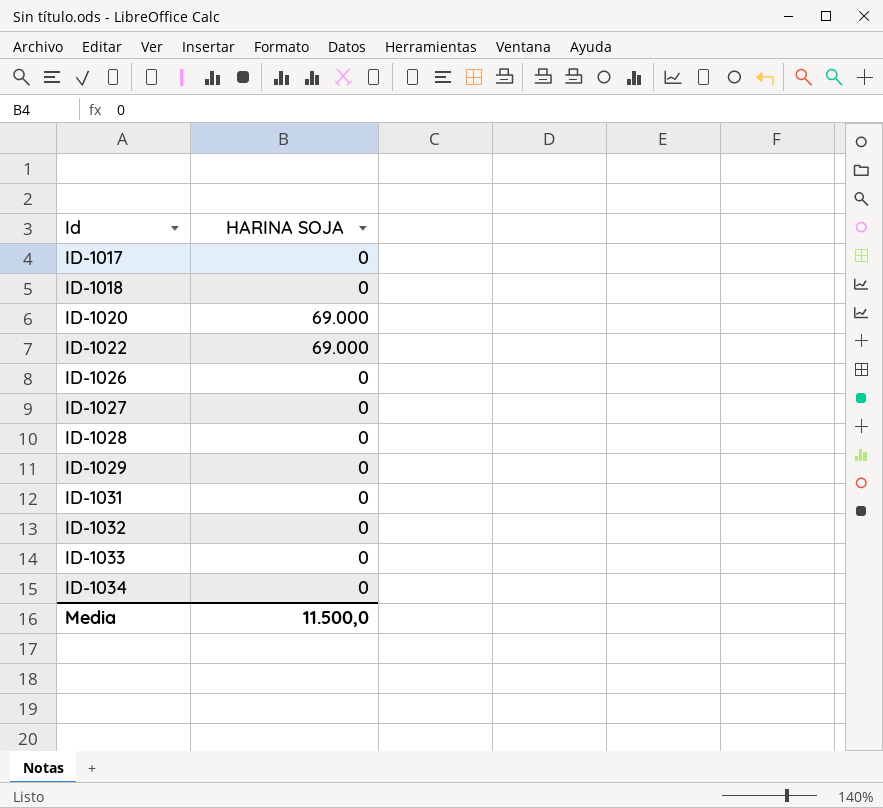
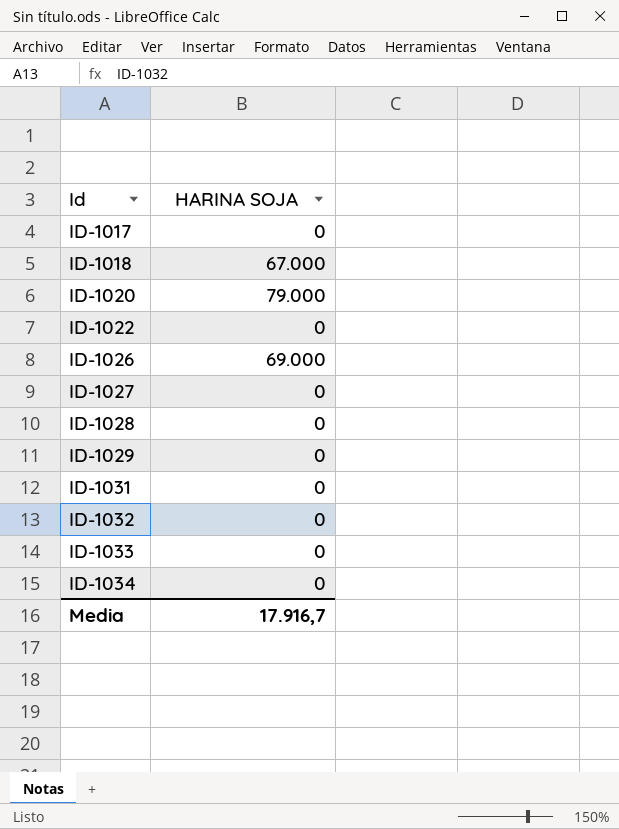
ID-1018 | HARINA SOJA: 0 -> 67.000
ID-1020 | HARINA SOJA: 69.000 -> 79.000
ID-1022 | HARINA SOJA: 69.000 -> 0
ID-1026 | HARINA SOJA: 0 -> 69.000
Media | HARINA SOJA: 11.500,0 -> 17.916,7

